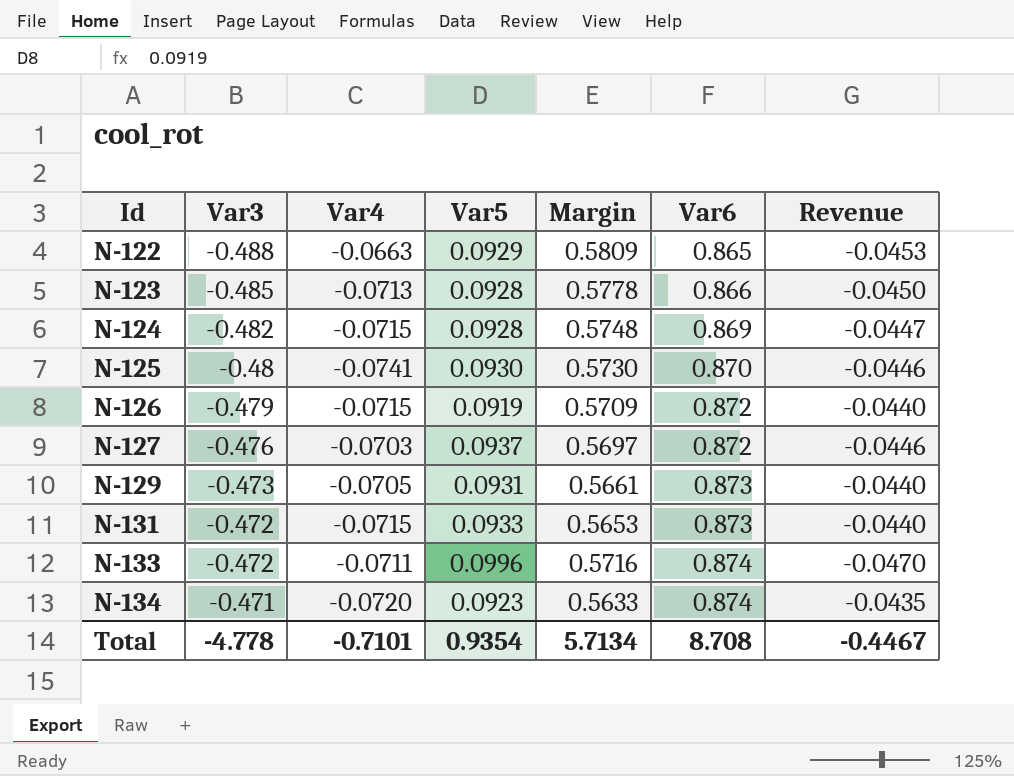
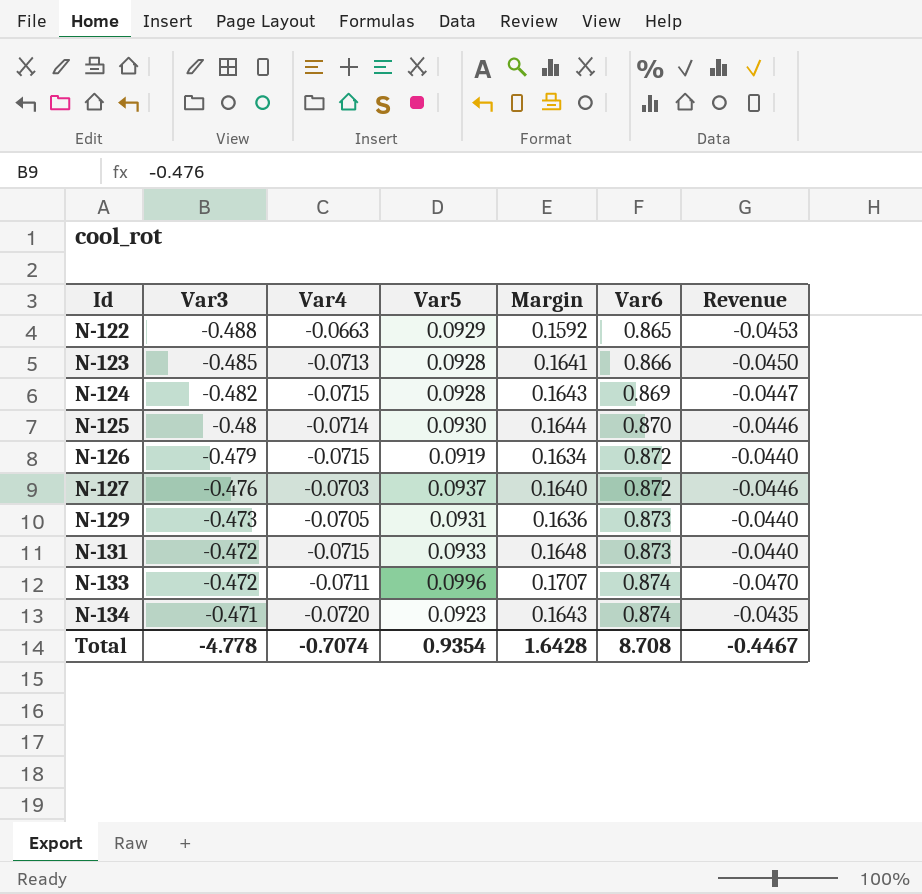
column Margin | formula: [Var5] - [Var3] -> [Var5] - [Var4]
N-125 | Var4: -0.0741 -> -0.0714
Total | Var4: -0.7101 -> -0.7074
Total | Margin: 5.7134 -> 1.6428

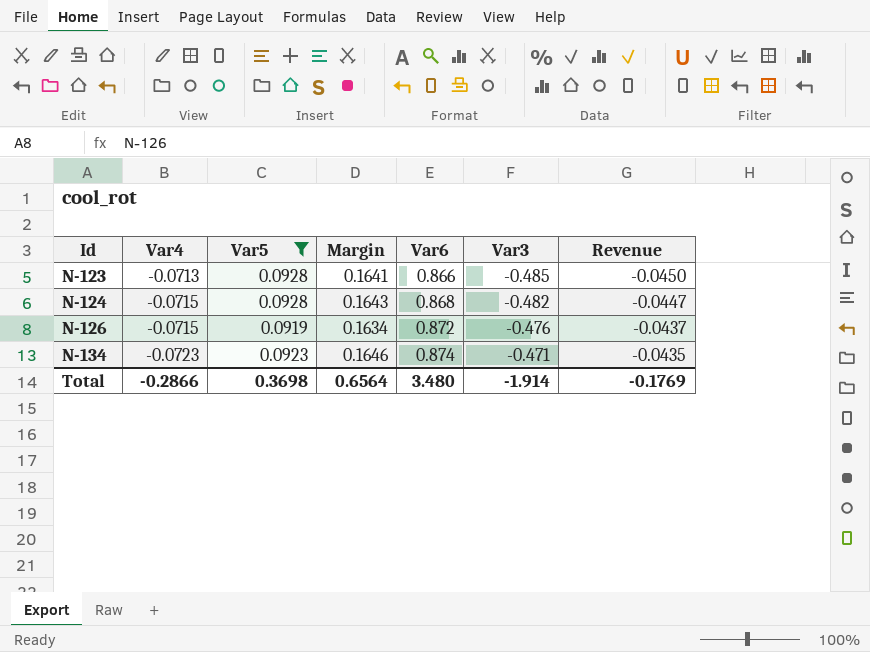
filter: none -> Var5 <= 0.0928
column Var3 | position: 2 -> 6
N-124 | Var6: 0.869 -> 0.868
N-126 | Var3: -0.479 -> -0.476
N-126 | Revenue: -0.0440 -> -0.0437
N-134 | Var4: -0.0720 -> -0.0723
N-134 | Margin: 0.1643 -> 0.1646
Total | Var4: -0.7074 -> -0.2866
Total | Var5: 0.9354 -> 0.3698
Total | Margin: 1.6428 -> 0.6564
Total | Var6: 8.708 -> 3.480
Total | Var3: -4.778 -> -1.914
Total | Revenue: -0.4467 -> -0.1769

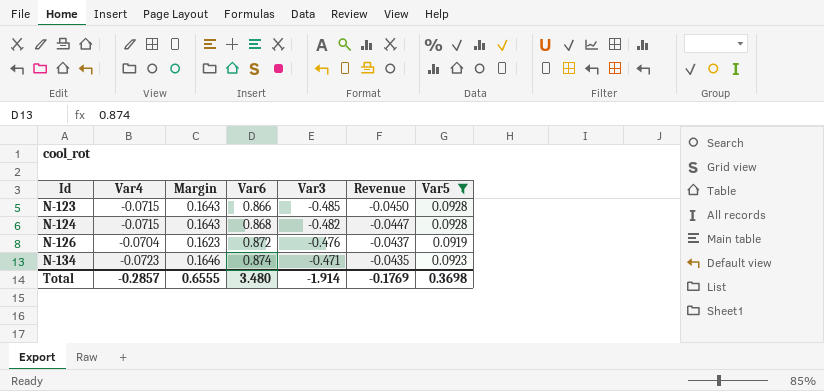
column Var5 | position: 3 -> 7
N-123 | Var4: -0.0713 -> -0.0715
N-123 | Margin: 0.1641 -> 0.1643
N-126 | Var4: -0.0715 -> -0.0704
N-126 | Margin: 0.1634 -> 0.1623
Total | Var4: -0.2866 -> -0.2857
Total | Margin: 0.6564 -> 0.6555

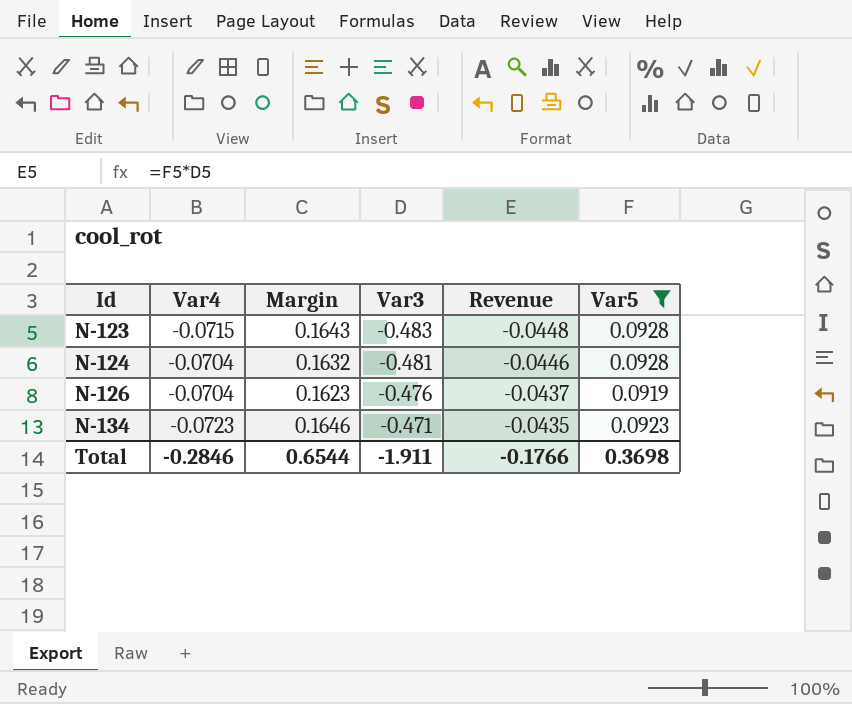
column Var6 | position: 4 -> none
N-123 | Var3: -0.485 -> -0.483
N-123 | Revenue: -0.0450 -> -0.0448
N-124 | Var4: -0.0715 -> -0.0704
N-124 | Margin: 0.1643 -> 0.1632
N-124 | Var3: -0.482 -> -0.481
N-124 | Revenue: -0.0447 -> -0.0446
Total | Var4: -0.2857 -> -0.2846
Total | Margin: 0.6555 -> 0.6544
Total | Var3: -1.914 -> -1.911
Total | Revenue: -0.1769 -> -0.1766

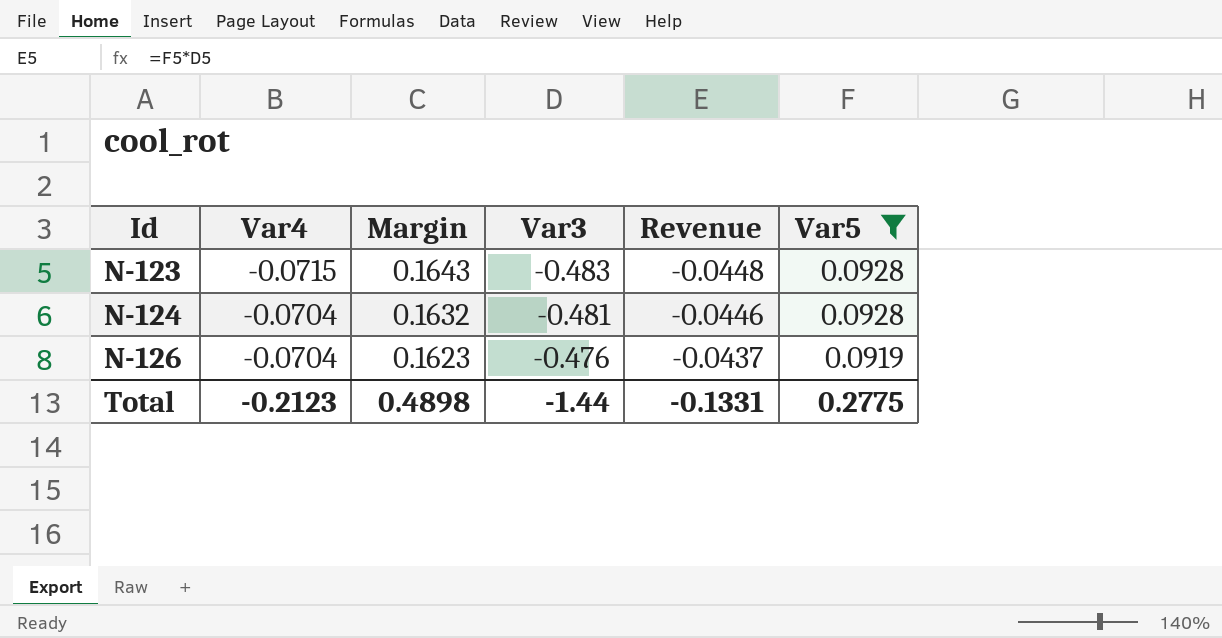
row N-134: -0.0723 | 0.1646 | -0.471 | -0.0435 | 0.0923 -> none
Total | Var4: -0.2846 -> -0.2123
Total | Margin: 0.6544 -> 0.4898
Total | Var3: -1.911 -> -1.44
Total | Revenue: -0.1766 -> -0.1331
Total | Var5: 0.3698 -> 0.2775

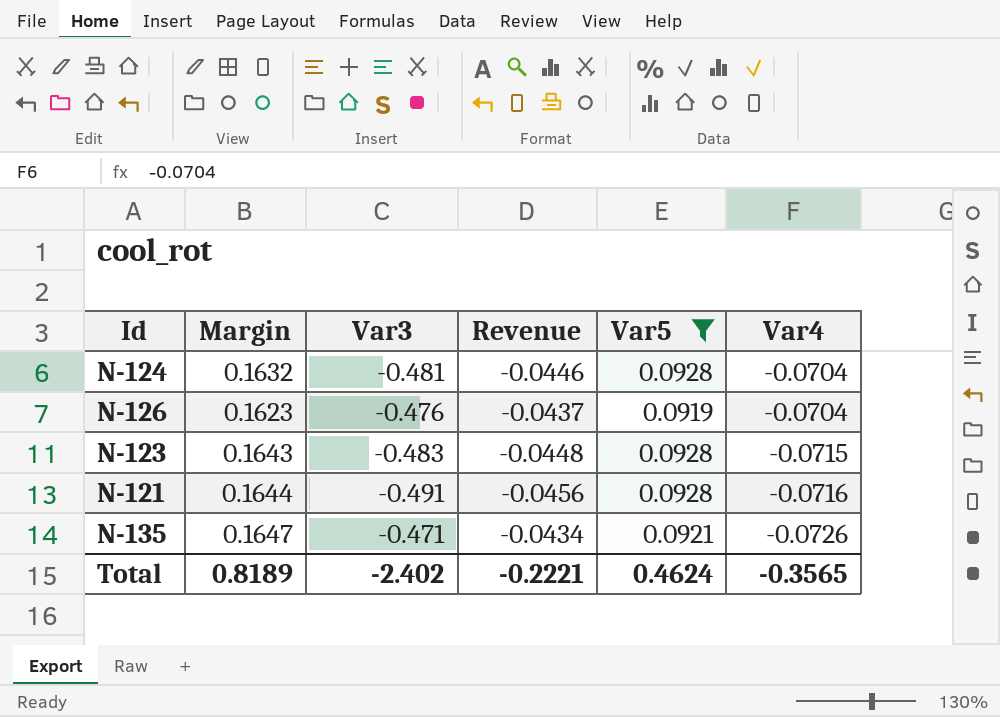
row order: Id ascending -> Var4 descending
column Var4 | position: 2 -> 6
row N-121: none -> 0.1644 | -0.491 | -0.0456 | 0.0928 | -0.0716
row N-135: none -> 0.1647 | -0.471 | -0.0434 | 0.0921 | -0.0726
Total | Margin: 0.4898 -> 0.8189
Total | Var3: -1.44 -> -2.402
Total | Revenue: -0.1331 -> -0.2221
Total | Var5: 0.2775 -> 0.4624
Total | Var4: -0.2123 -> -0.3565

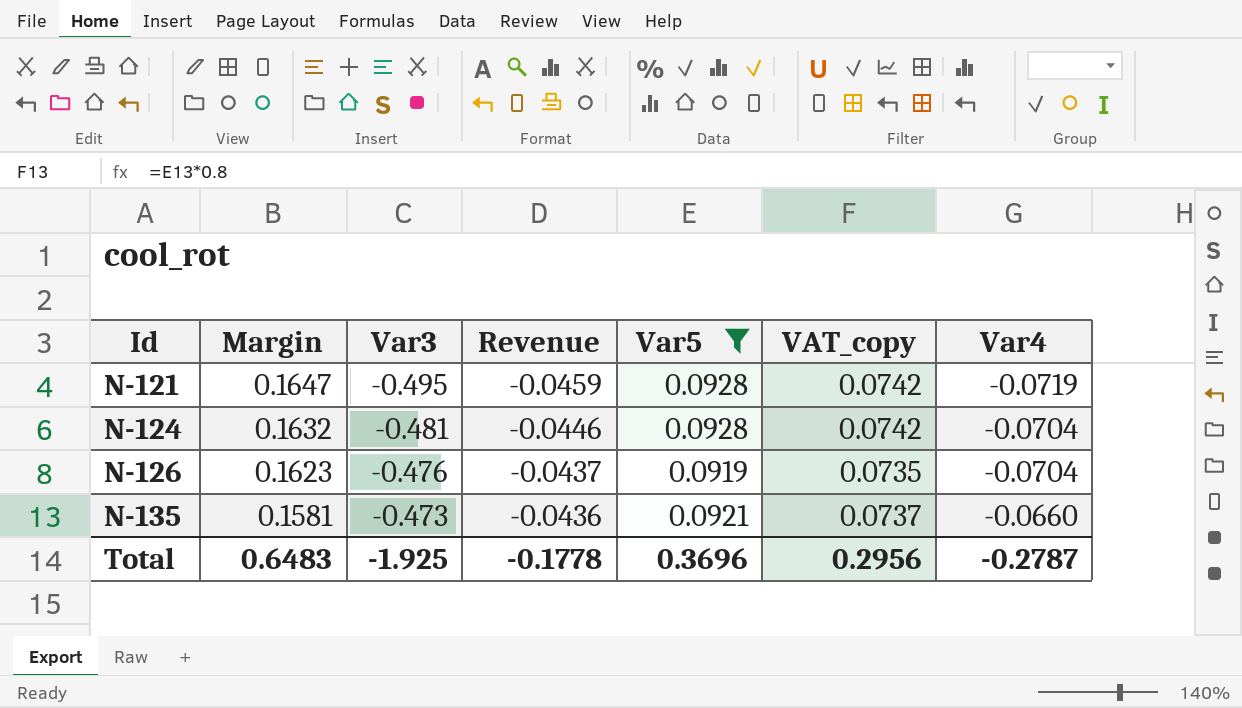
row order: Var4 descending -> Id ascending
column VAT_copy | formula: none -> [Var5] * 0.8
row N-123: 0.1643 | -0.483 | -0.0448 | 0.0928 | -0.0715 -> none
N-121 | Margin: 0.1644 -> 0.1647
N-121 | Var3: -0.491 -> -0.495
N-121 | Revenue: -0.0456 -> -0.0459
N-121 | Var4: -0.0716 -> -0.0719
N-135 | Margin: 0.1647 -> 0.1581
N-135 | Var3: -0.471 -> -0.473
N-135 | Revenue: -0.0434 -> -0.0436
N-135 | Var4: -0.0726 -> -0.0660
Total | Margin: 0.8189 -> 0.6483
Total | Var3: -2.402 -> -1.925
Total | Revenue: -0.2221 -> -0.1778
Total | Var5: 0.4624 -> 0.3696
Total | Var4: -0.3565 -> -0.2787

